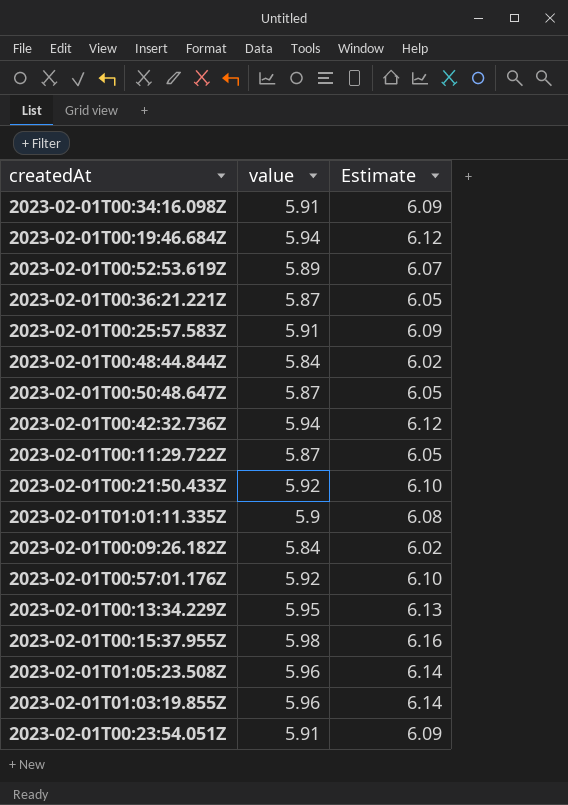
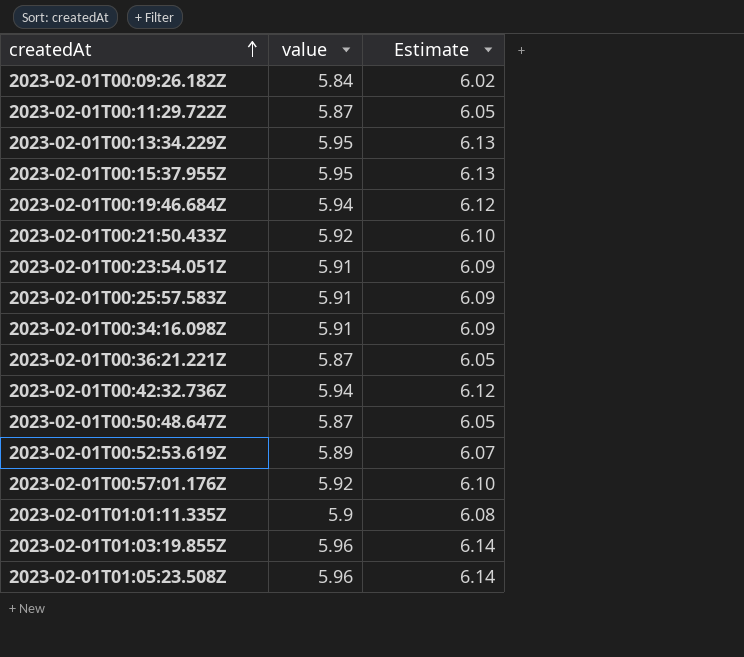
row order: none -> createdAt ascending
row 2023-02-01T00:48:44.844Z: 5.84 | 6.02 -> none
2023-02-01T00:15:37.955Z | value: 5.98 -> 5.95
2023-02-01T00:15:37.955Z | Estimate: 6.16 -> 6.13

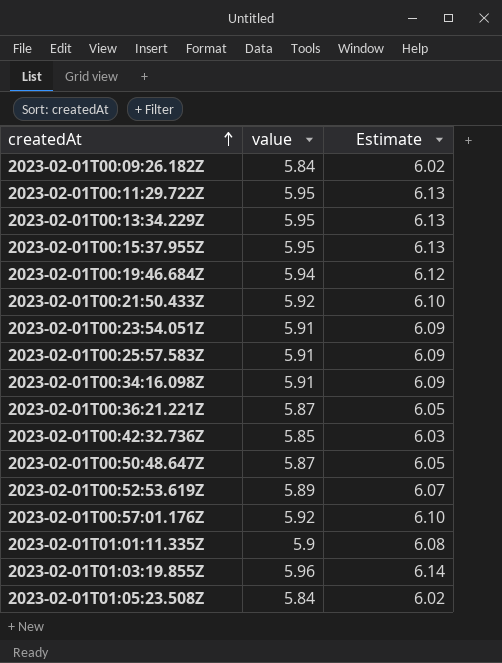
2023-02-01T00:11:29.722Z | value: 5.87 -> 5.95
2023-02-01T00:11:29.722Z | Estimate: 6.05 -> 6.13
2023-02-01T00:42:32.736Z | value: 5.94 -> 5.85
2023-02-01T00:42:32.736Z | Estimate: 6.12 -> 6.03
2023-02-01T01:05:23.508Z | value: 5.96 -> 5.84
2023-02-01T01:05:23.508Z | Estimate: 6.14 -> 6.02

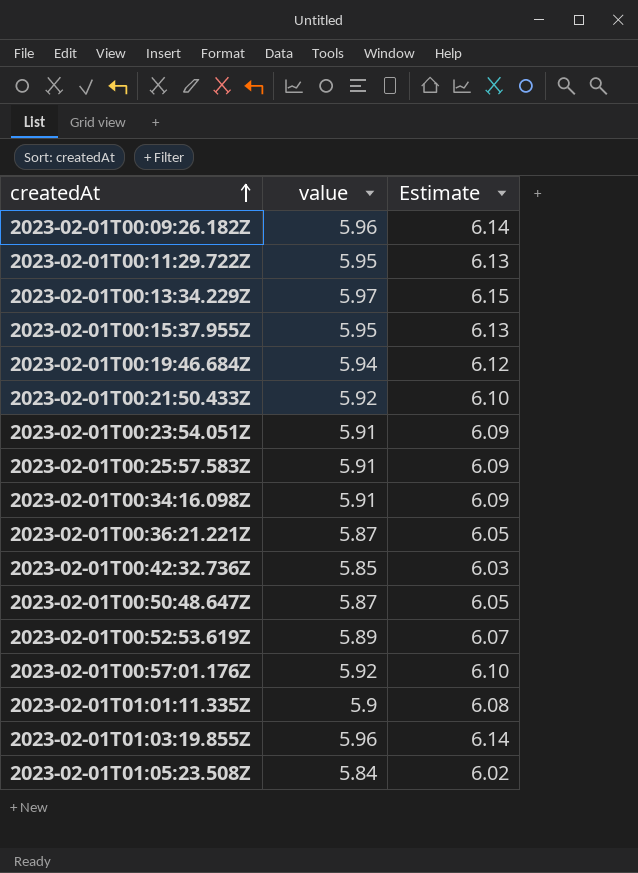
2023-02-01T00:09:26.182Z | value: 5.84 -> 5.96
2023-02-01T00:09:26.182Z | Estimate: 6.02 -> 6.14
2023-02-01T00:13:34.229Z | value: 5.95 -> 5.97
2023-02-01T00:13:34.229Z | Estimate: 6.13 -> 6.15

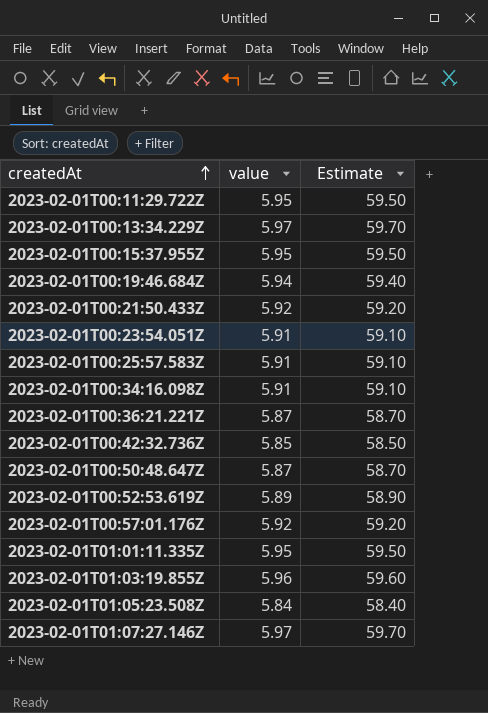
column Estimate | formula: [value] * 1.03 -> [value] * 10
row 2023-02-01T00:09:26.182Z: 5.96 | 6.14 -> none
2023-02-01T01:01:11.335Z | value: 5.9 -> 5.95
row 2023-02-01T01:07:27.146Z: none -> 5.97 | 59.70

